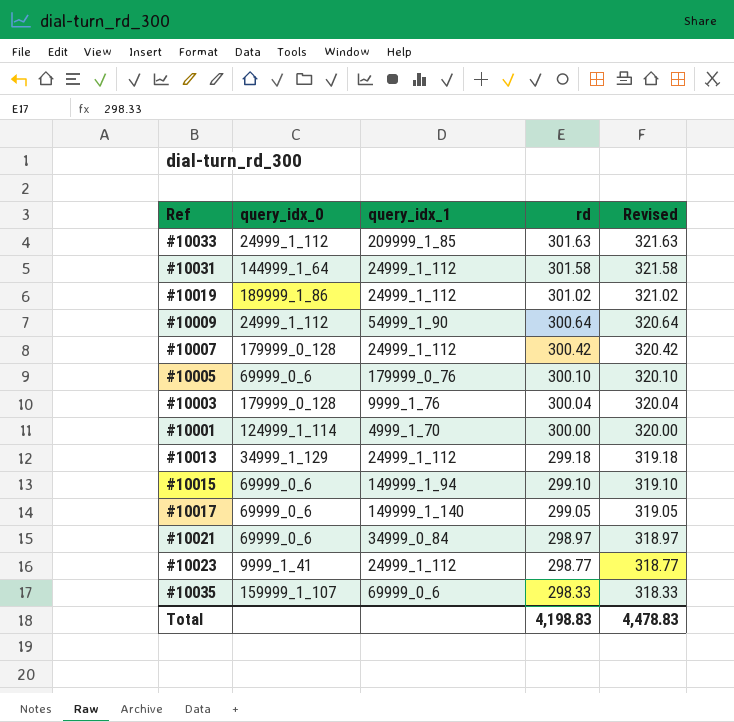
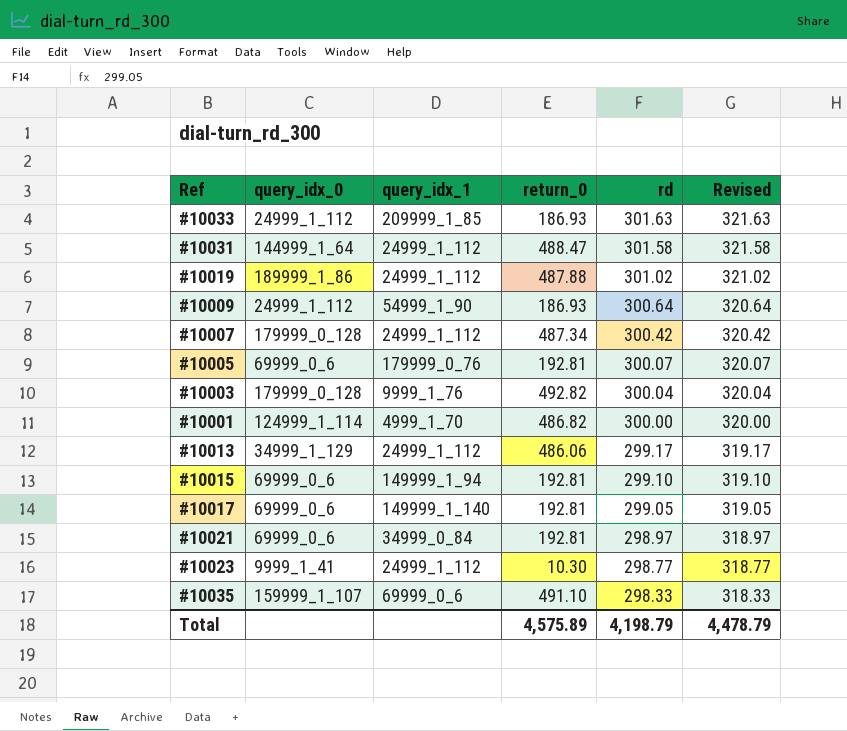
column return_0 | position: none -> 4
#10005 | rd: 300.10 -> 300.07
#10005 | Revised: 320.10 -> 320.07
#10013 | rd: 299.18 -> 299.17
#10013 | Revised: 319.18 -> 319.17
Total | rd: 4,198.83 -> 4,198.79
Total | Revised: 4,478.83 -> 4,478.79

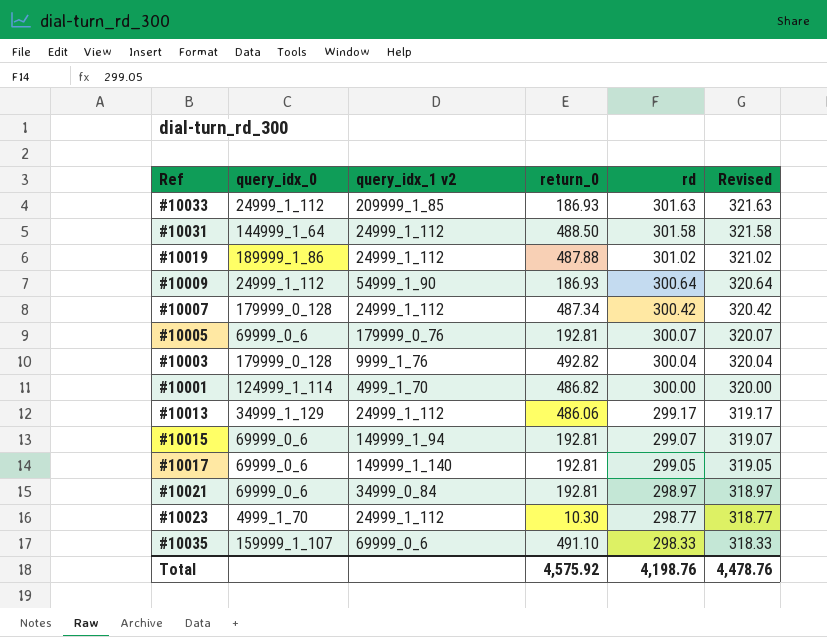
column name: query_idx_1 -> query_idx_1 v2
#10031 | return_0: 488.47 -> 488.50
#10015 | rd: 299.10 -> 299.07
#10015 | Revised: 319.10 -> 319.07
#10023 | query_idx_0: 9999_1_41 -> 4999_1_70
Total | return_0: 4,575.89 -> 4,575.92
Total | rd: 4,198.79 -> 4,198.76
Total | Revised: 4,478.79 -> 4,478.76

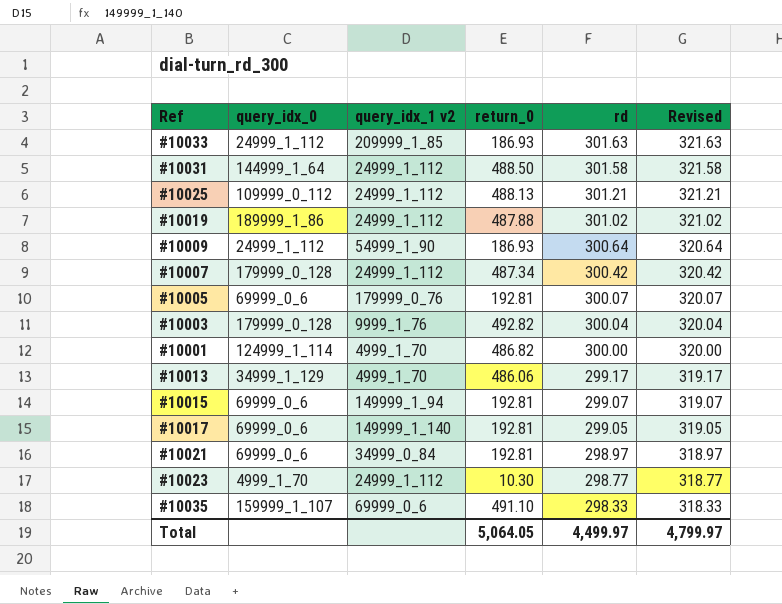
row #10025: none -> 109999_0_112 | 24999_1_112 | 488.13 | 301.21 | 321.21
#10013 | query_idx_1 v2: 24999_1_112 -> 4999_1_70
Total | return_0: 4,575.92 -> 5,064.05
Total | rd: 4,198.76 -> 4,499.97
Total | Revised: 4,478.76 -> 4,799.97

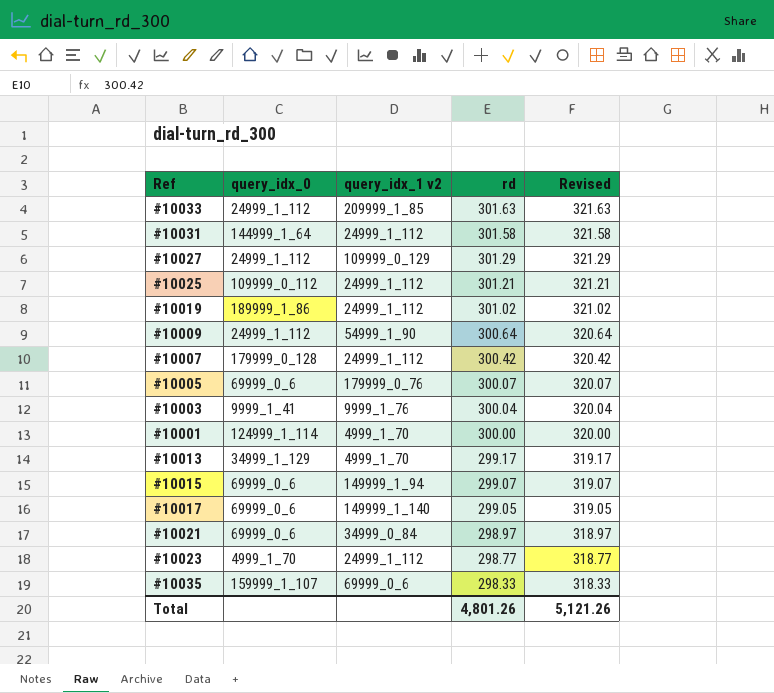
column return_0 | position: 4 -> none
row #10027: none -> 24999_1_112 | 109999_0_129 | 301.29 | 321.29
#10003 | query_idx_0: 179999_0_128 -> 9999_1_41
Total | rd: 4,499.97 -> 4,801.26
Total | Revised: 4,799.97 -> 5,121.26

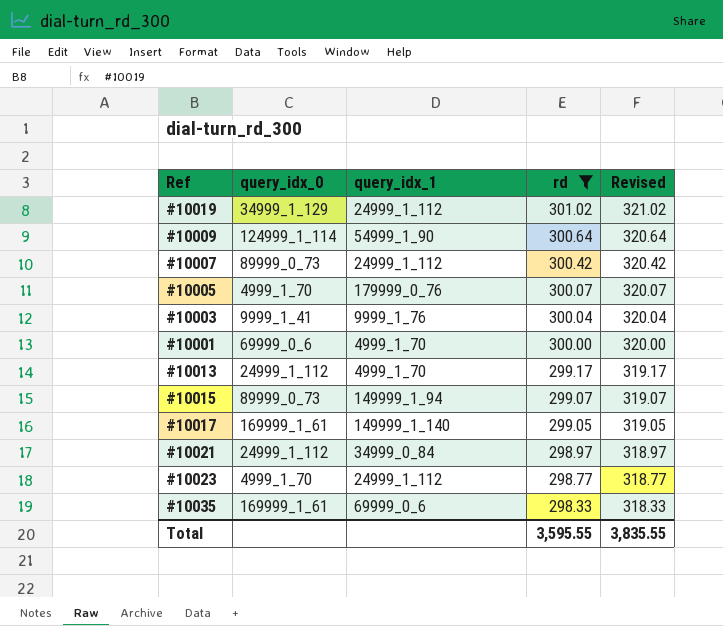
filter: none -> rd <= 301.02
column name: query_idx_1 v2 -> query_idx_1
#10019 | query_idx_0: 189999_1_86 -> 34999_1_129
#10009 | query_idx_0: 24999_1_112 -> 124999_1_114
#10007 | query_idx_0: 179999_0_128 -> 89999_0_73
#10005 | query_idx_0: 69999_0_6 -> 4999_1_70
#10001 | query_idx_0: 124999_1_114 -> 69999_0_6
#10013 | query_idx_0: 34999_1_129 -> 24999_1_112
#10015 | query_idx_0: 69999_0_6 -> 89999_0_73
#10017 | query_idx_0: 69999_0_6 -> 169999_1_61
#10021 | query_idx_0: 69999_0_6 -> 24999_1_112
#10035 | query_idx_0: 159999_1_107 -> 169999_1_61
Total | rd: 4,801.26 -> 3,595.55
Total | Revised: 5,121.26 -> 3,835.55

